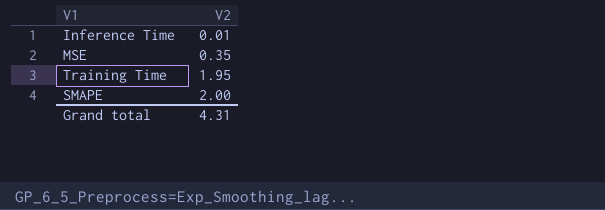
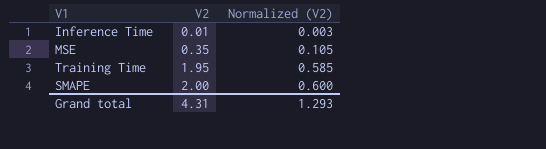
column Normalized (V2) | formula: none -> [V2] * 0.3

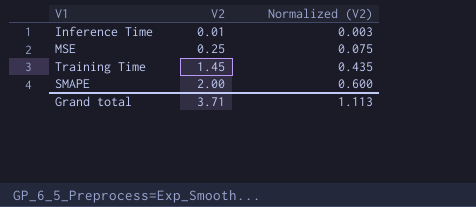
MSE | V2: 0.35 -> 0.25
MSE | Normalized (V2): 0.105 -> 0.075
Training Time | V2: 1.95 -> 1.45
Training Time | Normalized (V2): 0.585 -> 0.435
Grand total | V2: 4.31 -> 3.71
Grand total | Normalized (V2): 1.293 -> 1.113

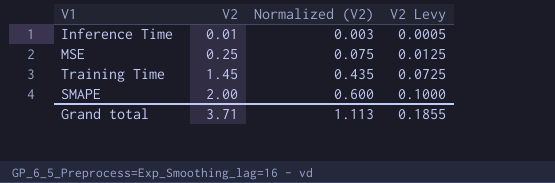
column V2 Levy | formula: none -> [V2] * 0.05

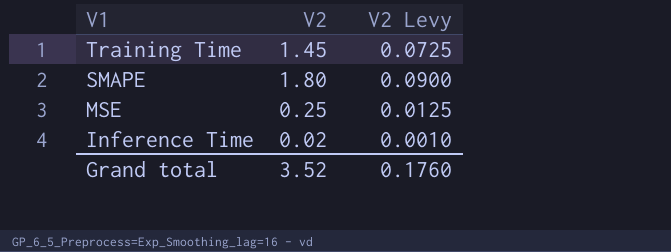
row order: V2 ascending -> V1 descending
column Normalized (V2) | formula: [V2] * 0.3 -> none
SMAPE | V2: 2.00 -> 1.80
SMAPE | V2 Levy: 0.1000 -> 0.0900
Inference Time | V2: 0.01 -> 0.02
Inference Time | V2 Levy: 0.0005 -> 0.0010
Grand total | V2: 3.71 -> 3.52
Grand total | V2 Levy: 0.1855 -> 0.1760

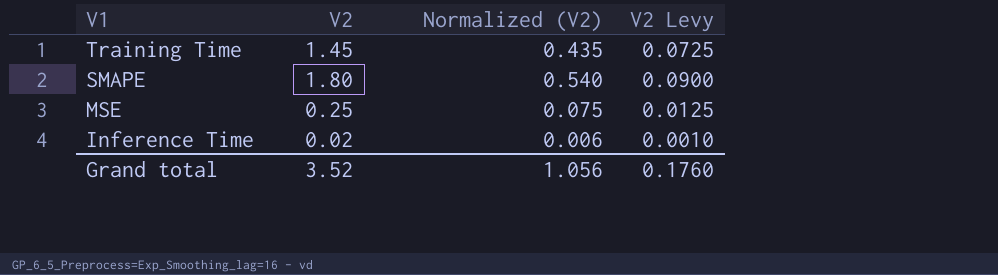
column Normalized (V2) | formula: none -> [V2] * 0.3

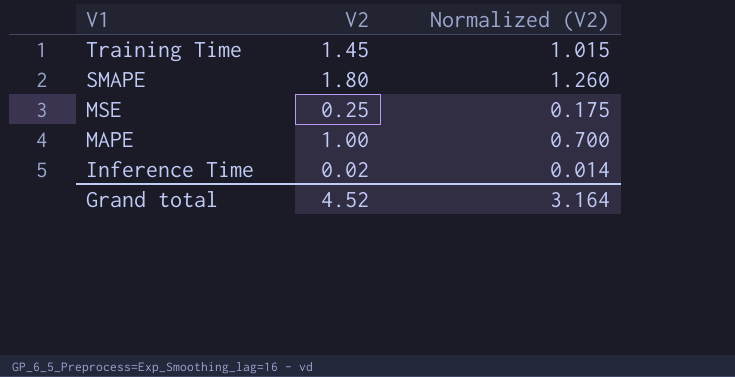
column V2 Levy | formula: [V2] * 0.05 -> none
column Normalized (V2) | formula: [V2] * 0.3 -> [V2] * 0.7
row MAPE: none -> 1.00 | 0.700
Grand total | V2: 3.52 -> 4.52
Grand total | Normalized (V2): 1.056 -> 3.164

